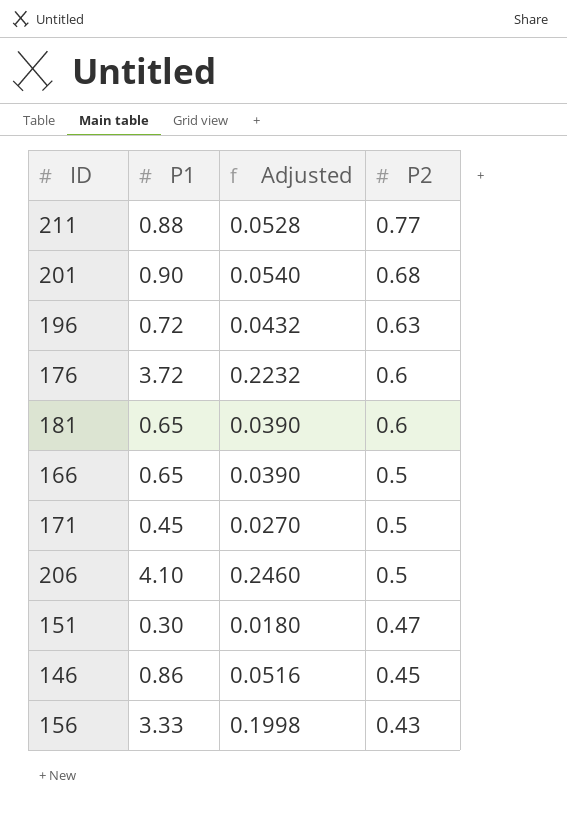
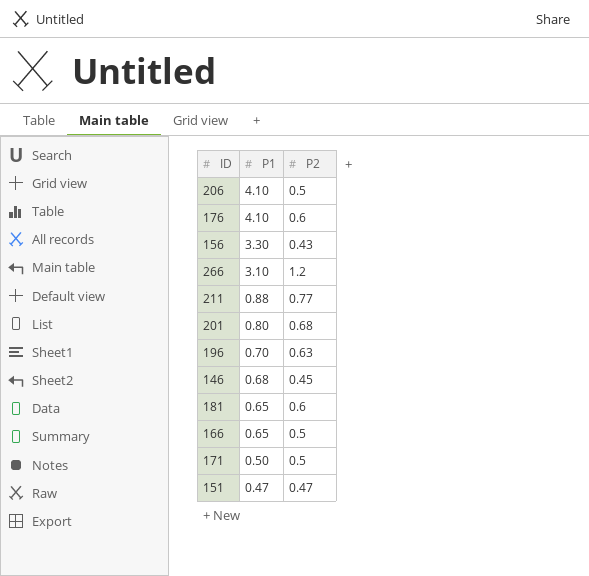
row order: P2 descending -> P1 descending
column Adjusted | formula: [P1] * 0.06 -> none
176 | P1: 3.72 -> 4.10
156 | P1: 3.33 -> 3.30
row 266: none -> 3.10 | 1.2
201 | P1: 0.90 -> 0.80
196 | P1: 0.72 -> 0.70
146 | P1: 0.86 -> 0.68
171 | P1: 0.45 -> 0.50
151 | P1: 0.30 -> 0.47

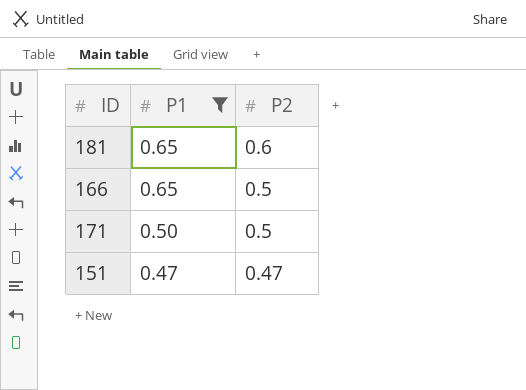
filter: none -> P1 <= 0.65

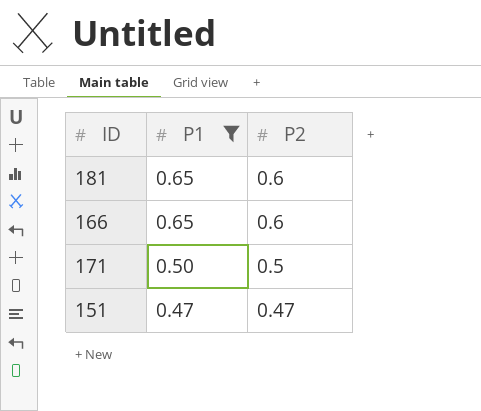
166 | P2: 0.5 -> 0.6

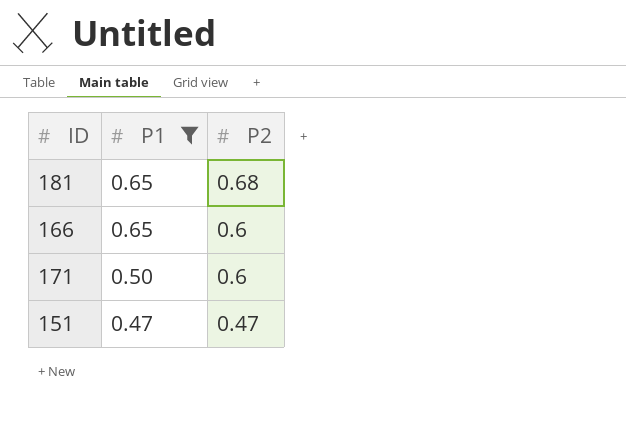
181 | P2: 0.6 -> 0.68
171 | P2: 0.5 -> 0.6

